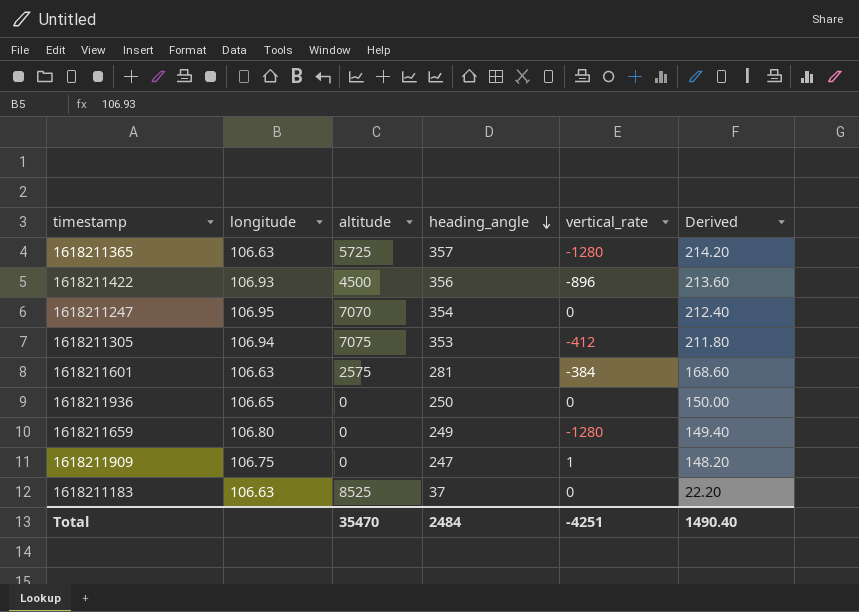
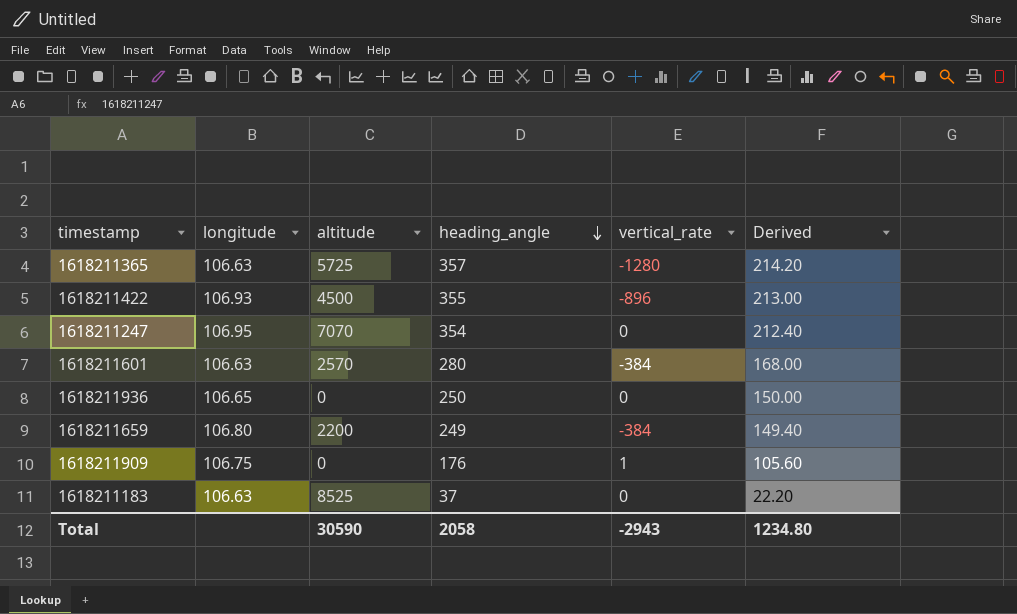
row 1618211305: 106.94 | 7075 | 353 | -412 | 211.80 -> none
1618211422 | heading_angle: 356 -> 355
1618211422 | Derived: 213.60 -> 213.00
1618211601 | altitude: 2575 -> 2570
1618211601 | heading_angle: 281 -> 280
1618211601 | Derived: 168.60 -> 168.00
1618211659 | altitude: 0 -> 2200
1618211659 | vertical_rate: -1280 -> -384
1618211909 | heading_angle: 247 -> 176
1618211909 | Derived: 148.20 -> 105.60
Total | altitude: 35470 -> 30590
Total | heading_angle: 2484 -> 2058
Total | vertical_rate: -4251 -> -2943
Total | Derived: 1490.40 -> 1234.80

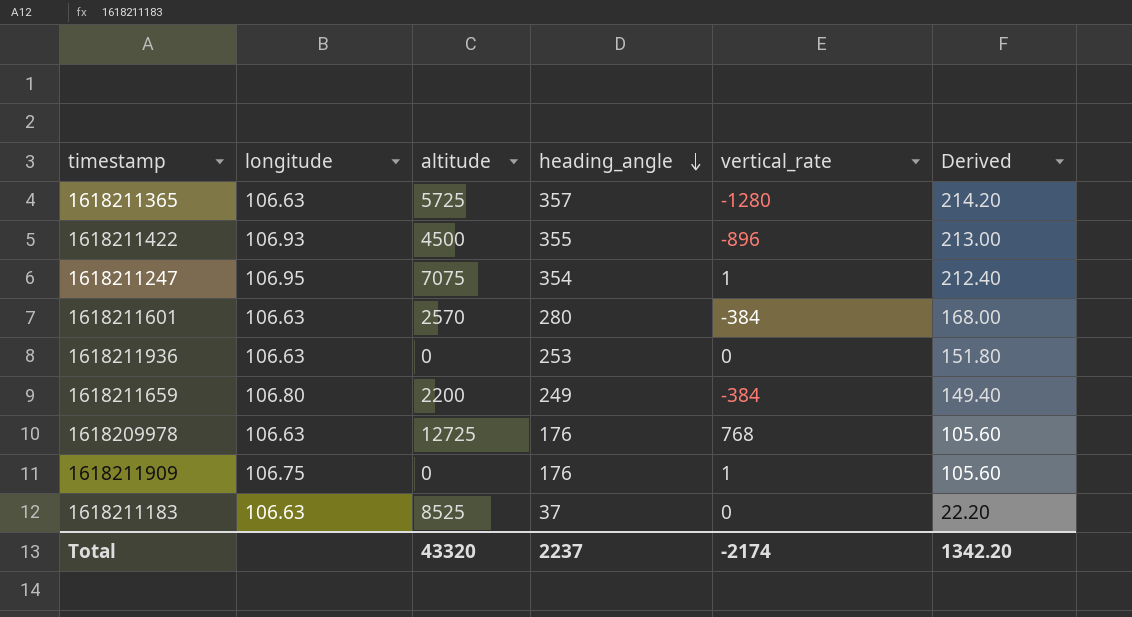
1618211247 | altitude: 7070 -> 7075
1618211247 | vertical_rate: 0 -> 1
1618211936 | longitude: 106.65 -> 106.63
1618211936 | heading_angle: 250 -> 253
1618211936 | Derived: 150.00 -> 151.80
row 1618209978: none -> 106.63 | 12725 | 176 | 768 | 105.60
Total | altitude: 30590 -> 43320
Total | heading_angle: 2058 -> 2237
Total | vertical_rate: -2943 -> -2174
Total | Derived: 1234.80 -> 1342.20

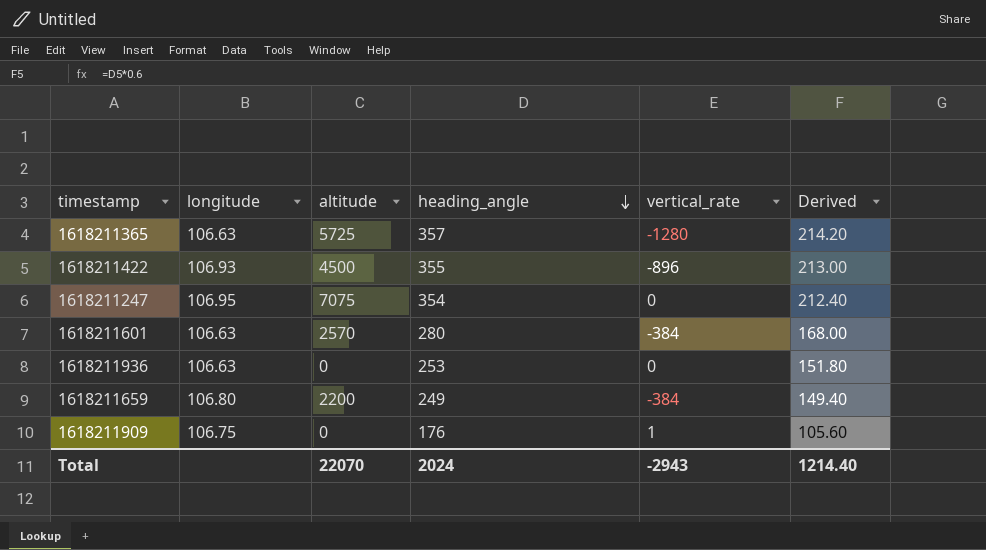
row 1618209978: 106.63 | 12725 | 176 | 768 | 105.60 -> none
row 1618211183: 106.63 | 8525 | 37 | 0 | 22.20 -> none
1618211247 | vertical_rate: 1 -> 0
Total | altitude: 43320 -> 22070
Total | heading_angle: 2237 -> 2024
Total | vertical_rate: -2174 -> -2943
Total | Derived: 1342.20 -> 1214.40

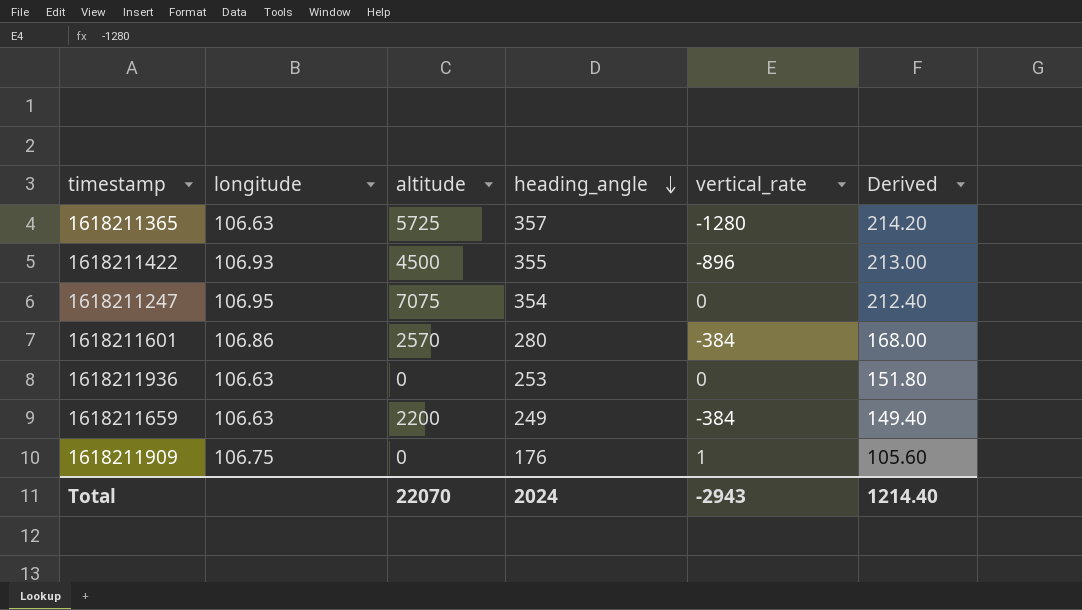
1618211601 | longitude: 106.63 -> 106.86
1618211659 | longitude: 106.80 -> 106.63

